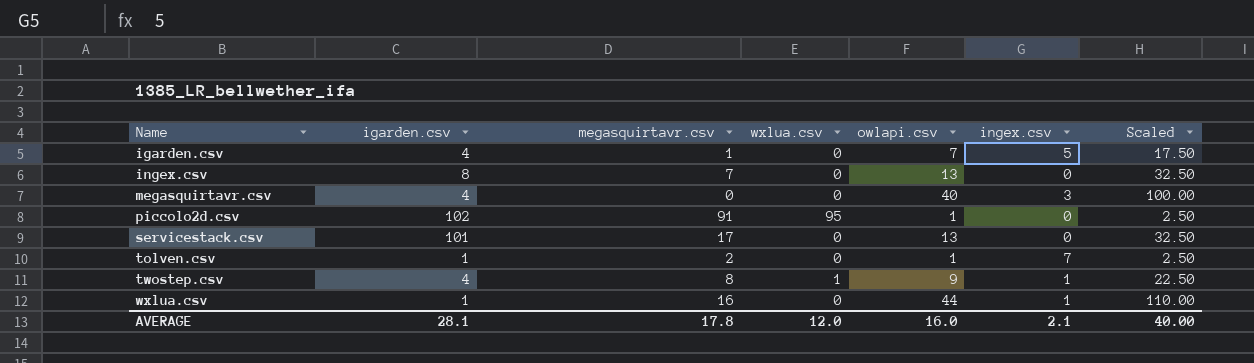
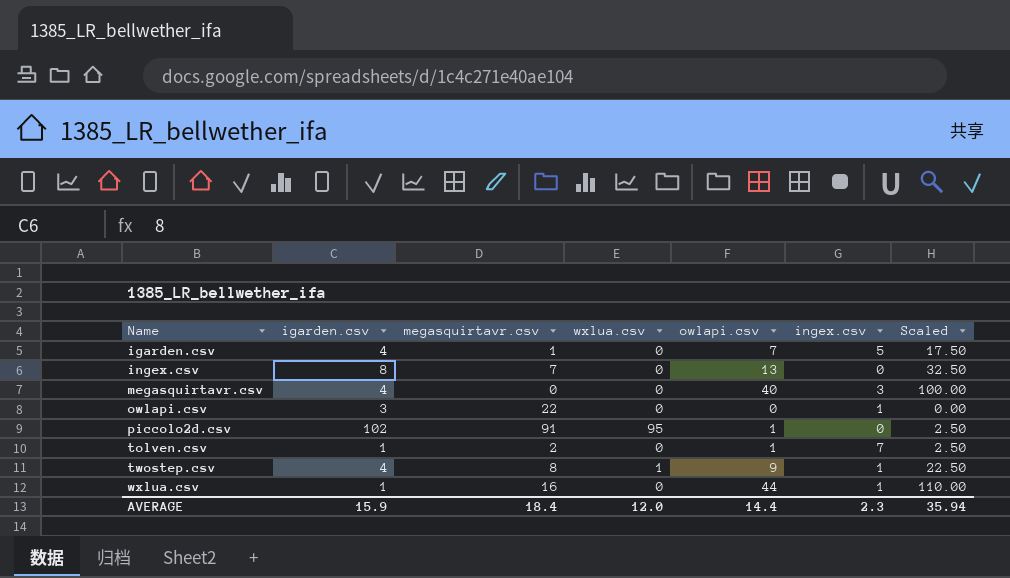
row servicestack.csv: 101 | 17 | 0 | 13 | 0 | 32.50 -> none
row owlapi.csv: none -> 3 | 22 | 0 | 0 | 1 | 0.00
AVERAGE | igarden.csv: 28.1 -> 15.9
AVERAGE | megasquirtavr.csv: 17.8 -> 18.4
AVERAGE | owlapi.csv: 16.0 -> 14.4
AVERAGE | ingex.csv: 2.1 -> 2.3
AVERAGE | Scaled: 40.00 -> 35.94

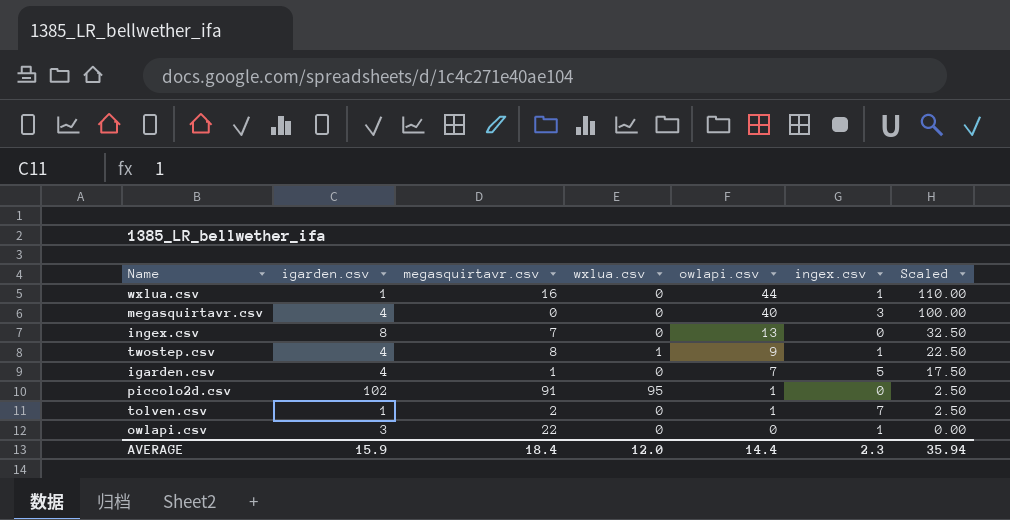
row order: Name ascending -> owlapi.csv descending

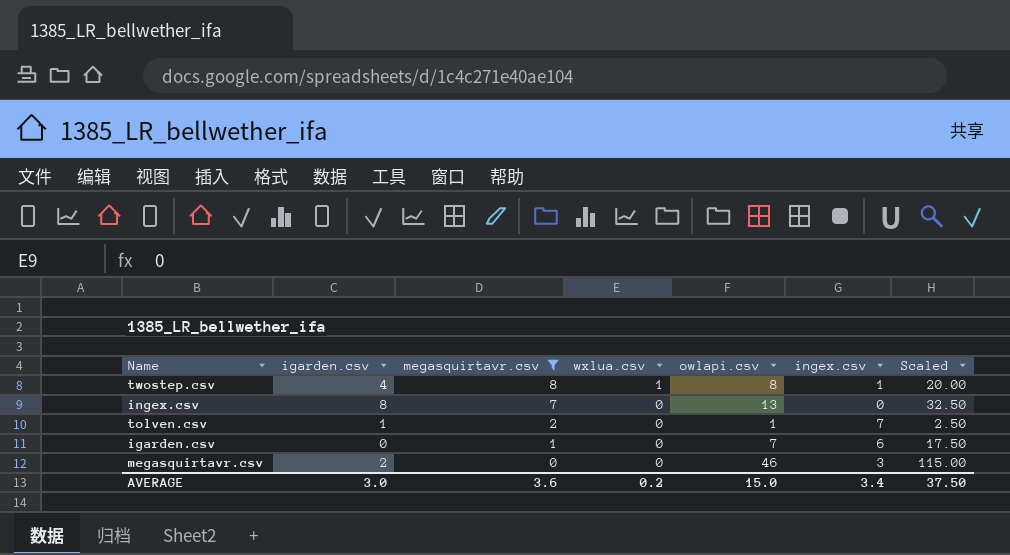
filter: none -> megasquirtavr.csv <= 8
row order: owlapi.csv descending -> megasquirtavr.csv descending
twostep.csv | owlapi.csv: 9 -> 8
twostep.csv | Scaled: 22.50 -> 20.00
igarden.csv | igarden.csv: 4 -> 0
igarden.csv | ingex.csv: 5 -> 6
megasquirtavr.csv | igarden.csv: 4 -> 2
megasquirtavr.csv | owlapi.csv: 40 -> 46
megasquirtavr.csv | Scaled: 100.00 -> 115.00
AVERAGE | igarden.csv: 15.9 -> 3.0
AVERAGE | megasquirtavr.csv: 18.4 -> 3.6
AVERAGE | wxlua.csv: 12.0 -> 0.2
AVERAGE | owlapi.csv: 14.4 -> 15.0
AVERAGE | ingex.csv: 2.3 -> 3.4
AVERAGE | Scaled: 35.94 -> 37.50

